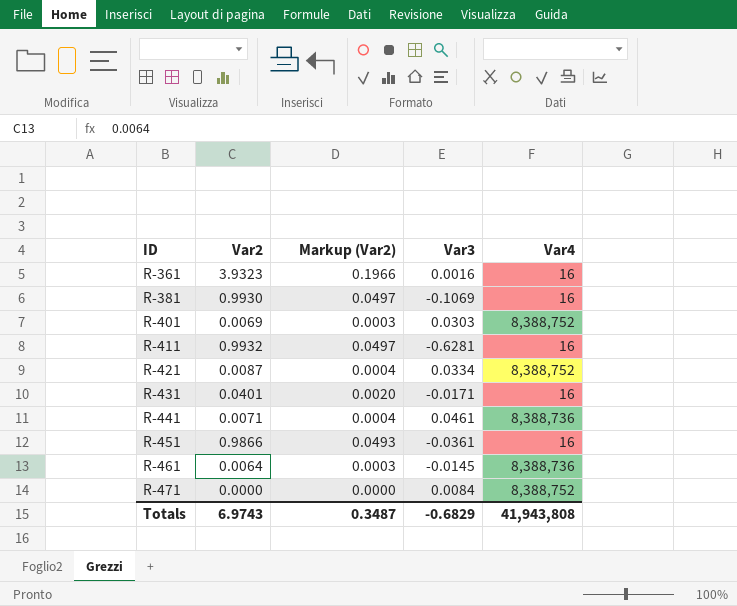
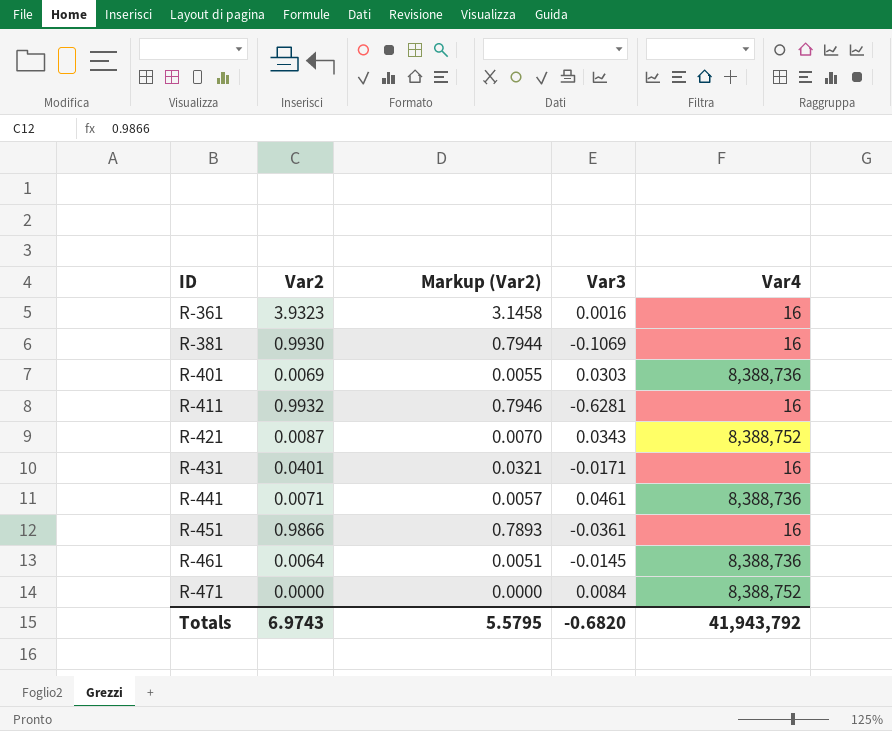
column Markup (Var2) | formula: [Var2] * 0.05 -> [Var2] * 0.8
R-401 | Var4: 8,388,752 -> 8,388,736
R-421 | Var3: 0.0334 -> 0.0343
Totals | Markup (Var2): 0.3487 -> 5.5795
Totals | Var3: -0.6829 -> -0.6820
Totals | Var4: 41,943,808 -> 41,943,792

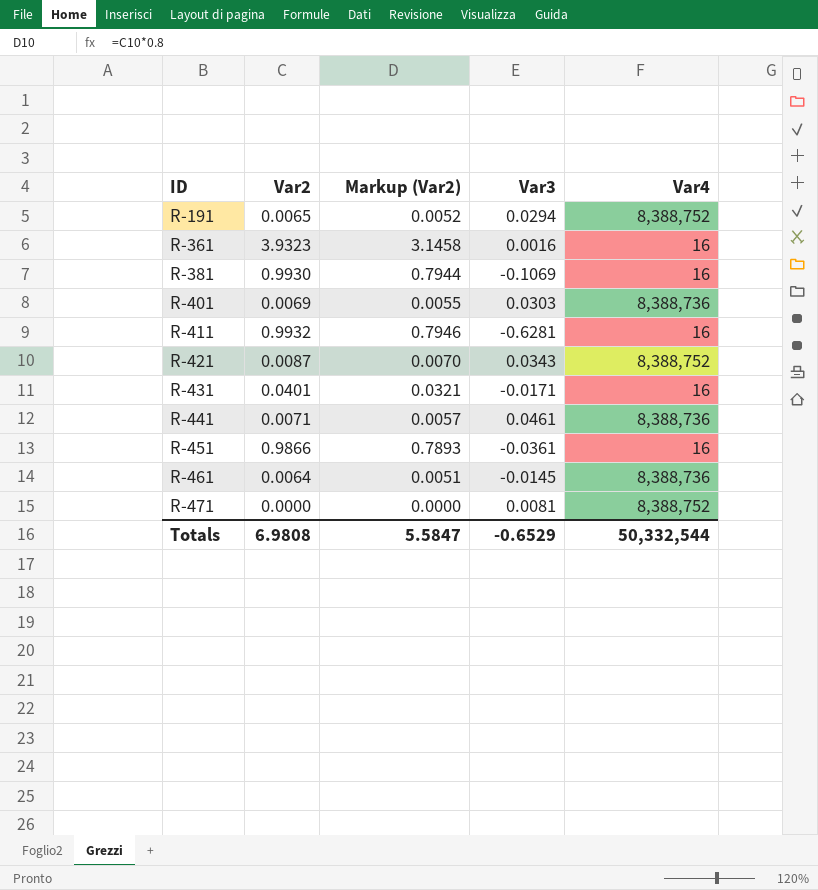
row R-191: none -> 0.0065 | 0.0052 | 0.0294 | 8,388,752
R-471 | Var3: 0.0084 -> 0.0081
Totals | Var2: 6.9743 -> 6.9808
Totals | Markup (Var2): 5.5795 -> 5.5847
Totals | Var3: -0.6820 -> -0.6529
Totals | Var4: 41,943,792 -> 50,332,544

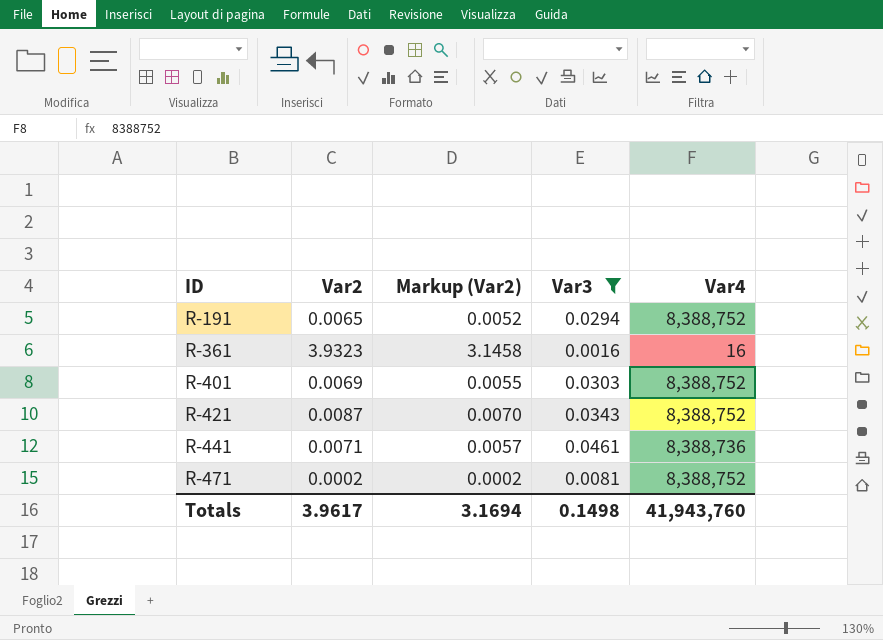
filter: none -> Var3 >= 0.0016
R-401 | Var4: 8,388,736 -> 8,388,752
R-471 | Var2: 0.0000 -> 0.0002
R-471 | Markup (Var2): 0.0000 -> 0.0002
Totals | Var2: 6.9808 -> 3.9617
Totals | Markup (Var2): 5.5847 -> 3.1694
Totals | Var3: -0.6529 -> 0.1498
Totals | Var4: 50,332,544 -> 41,943,760

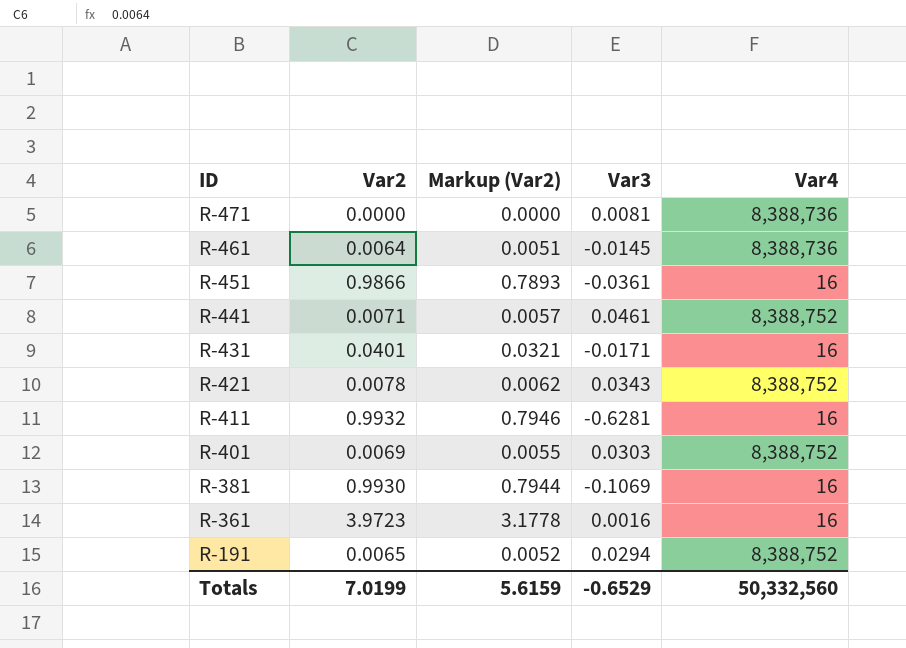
filter: Var3 >= 0.0016 -> none
row order: ID ascending -> ID descending
R-471 | Var2: 0.0002 -> 0.0000
R-471 | Markup (Var2): 0.0002 -> 0.0000
R-471 | Var4: 8,388,752 -> 8,388,736
R-441 | Var4: 8,388,736 -> 8,388,752
R-421 | Var2: 0.0087 -> 0.0078
R-421 | Markup (Var2): 0.0070 -> 0.0062
R-361 | Var2: 3.9323 -> 3.9723
R-361 | Markup (Var2): 3.1458 -> 3.1778
Totals | Var2: 3.9617 -> 7.0199
Totals | Markup (Var2): 3.1694 -> 5.6159
Totals | Var3: 0.1498 -> -0.6529
Totals | Var4: 41,943,760 -> 50,332,560

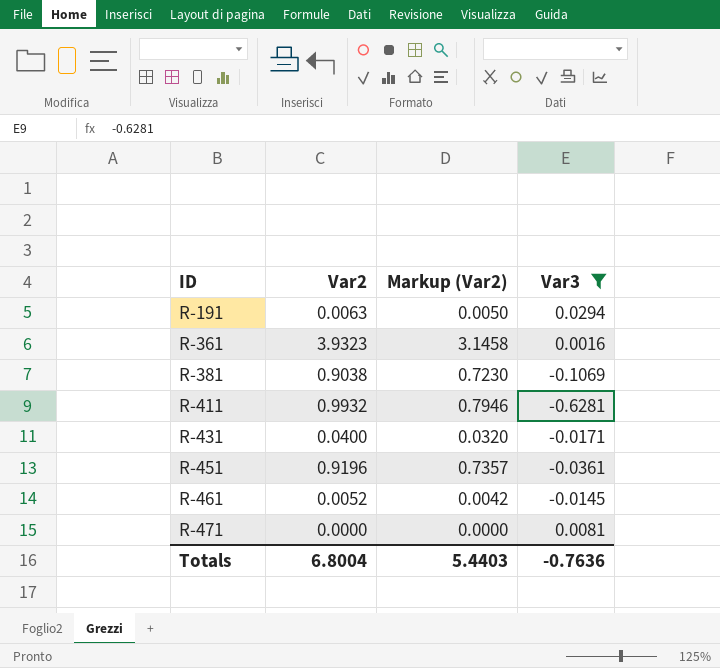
filter: none -> Var3 <= 0.0294
row order: ID descending -> ID ascending
column Var4 | position: 5 -> none
R-191 | Var2: 0.0065 -> 0.0063
R-191 | Markup (Var2): 0.0052 -> 0.0050
R-361 | Var2: 3.9723 -> 3.9323
R-361 | Markup (Var2): 3.1778 -> 3.1458
R-381 | Var2: 0.9930 -> 0.9038
R-381 | Markup (Var2): 0.7944 -> 0.7230
R-431 | Var2: 0.0401 -> 0.0400
R-431 | Markup (Var2): 0.0321 -> 0.0320
R-451 | Var2: 0.9866 -> 0.9196
R-451 | Markup (Var2): 0.7893 -> 0.7357
R-461 | Var2: 0.0064 -> 0.0052
R-461 | Markup (Var2): 0.0051 -> 0.0042
Totals | Var2: 7.0199 -> 6.8004
Totals | Markup (Var2): 5.6159 -> 5.4403
Totals | Var3: -0.6529 -> -0.7636

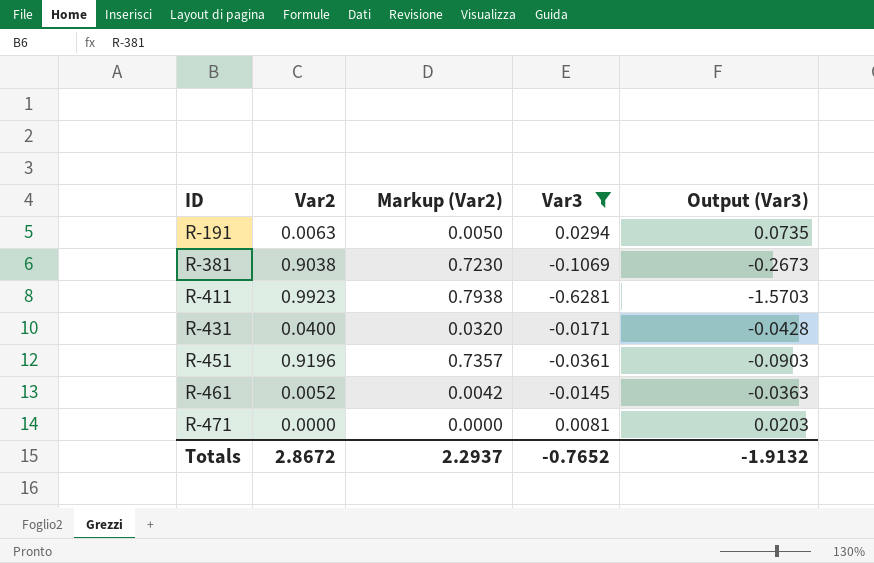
column Output (Var3) | formula: none -> [Var3] * 2.5
row R-361: 3.9323 | 3.1458 | 0.0016 -> none
R-411 | Var2: 0.9932 -> 0.9923
R-411 | Markup (Var2): 0.7946 -> 0.7938
Totals | Var2: 6.8004 -> 2.8672
Totals | Markup (Var2): 5.4403 -> 2.2937
Totals | Var3: -0.7636 -> -0.7652

